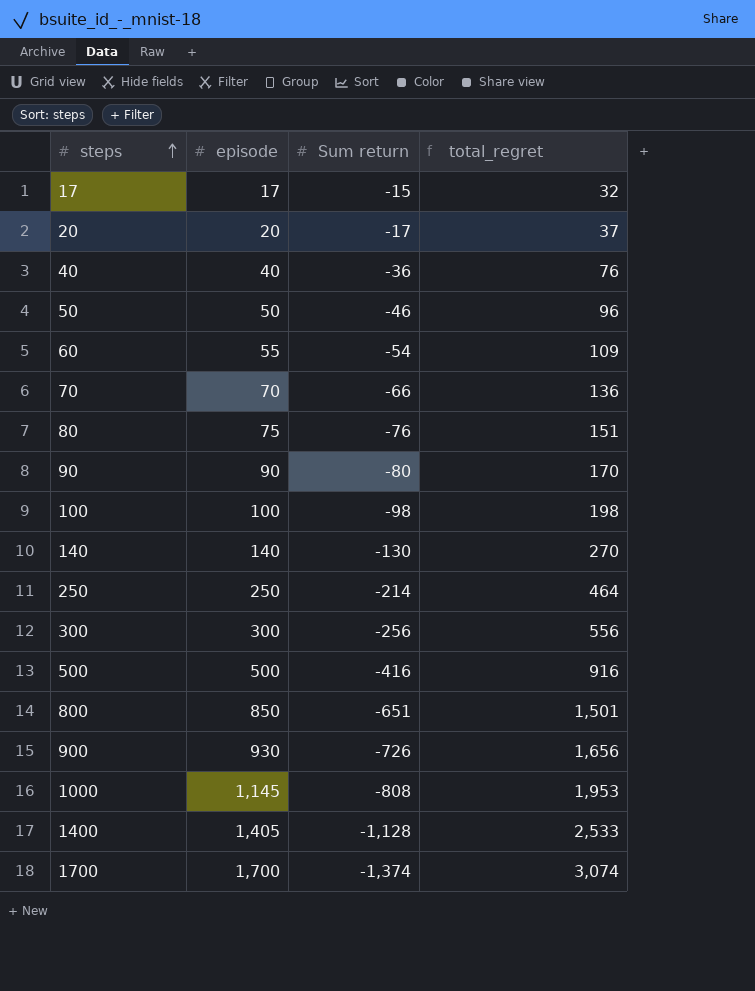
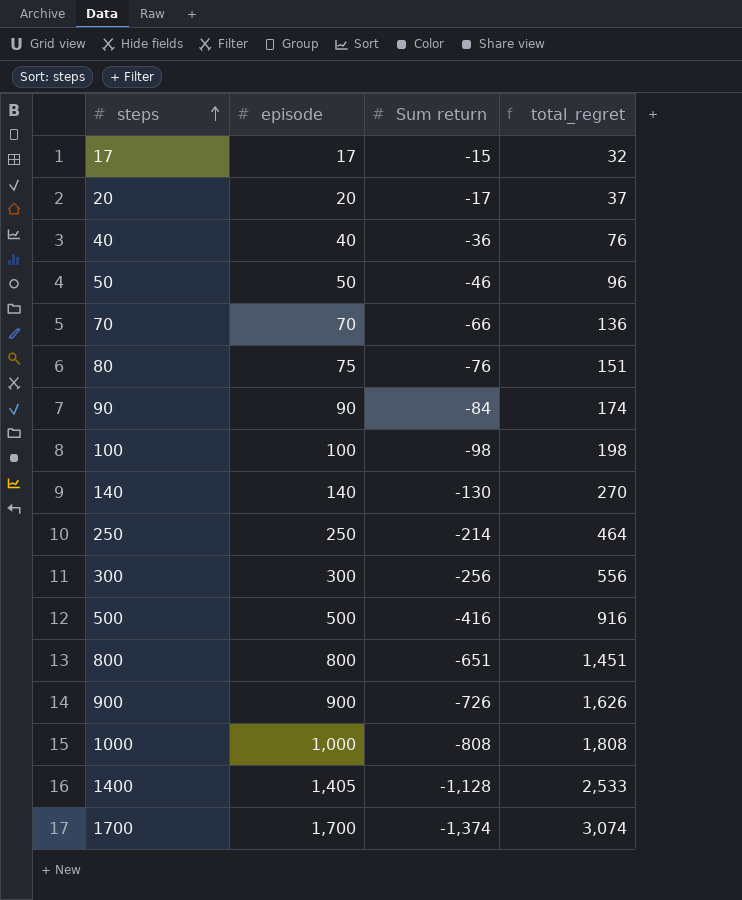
row 60: 55 | -54 | 109 -> none
90 | Sum return: -80 -> -84
90 | total_regret: 170 -> 174
800 | episode: 850 -> 800
800 | total_regret: 1,501 -> 1,451
900 | episode: 930 -> 900
900 | total_regret: 1,656 -> 1,626
1000 | episode: 1,145 -> 1,000
1000 | total_regret: 1,953 -> 1,808

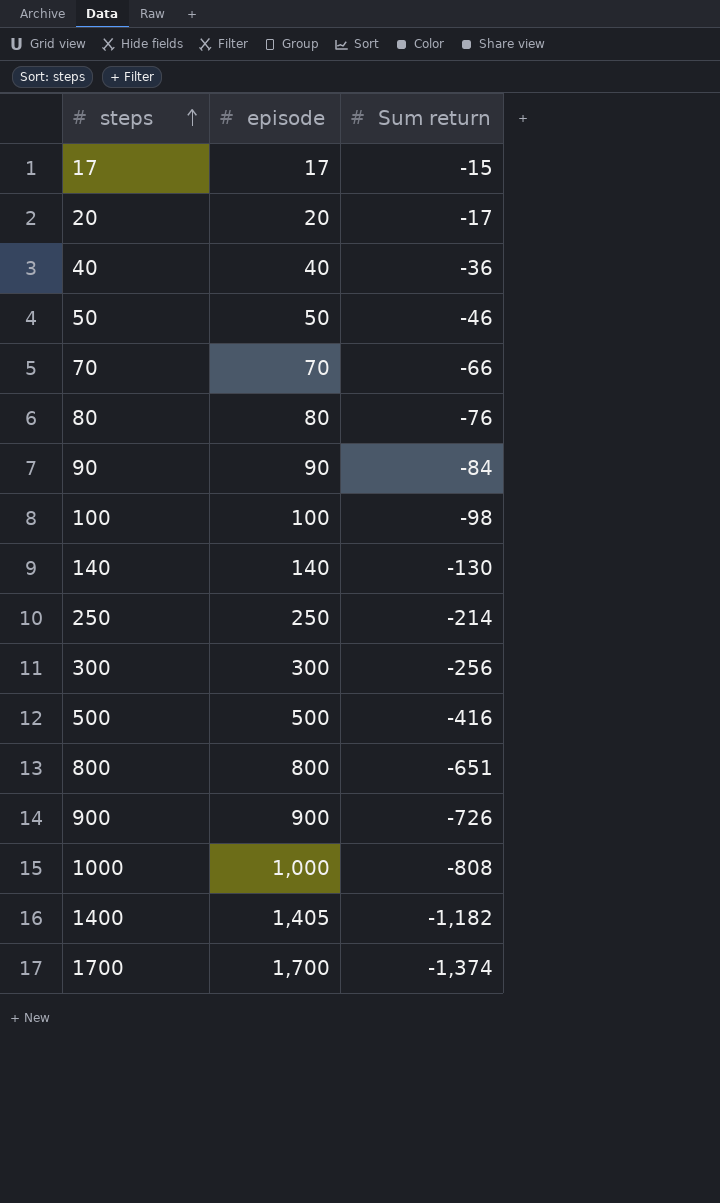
column total_regret | formula: [episode] - [Sum return] -> none
80 | episode: 75 -> 80
1400 | Sum return: -1,128 -> -1,182

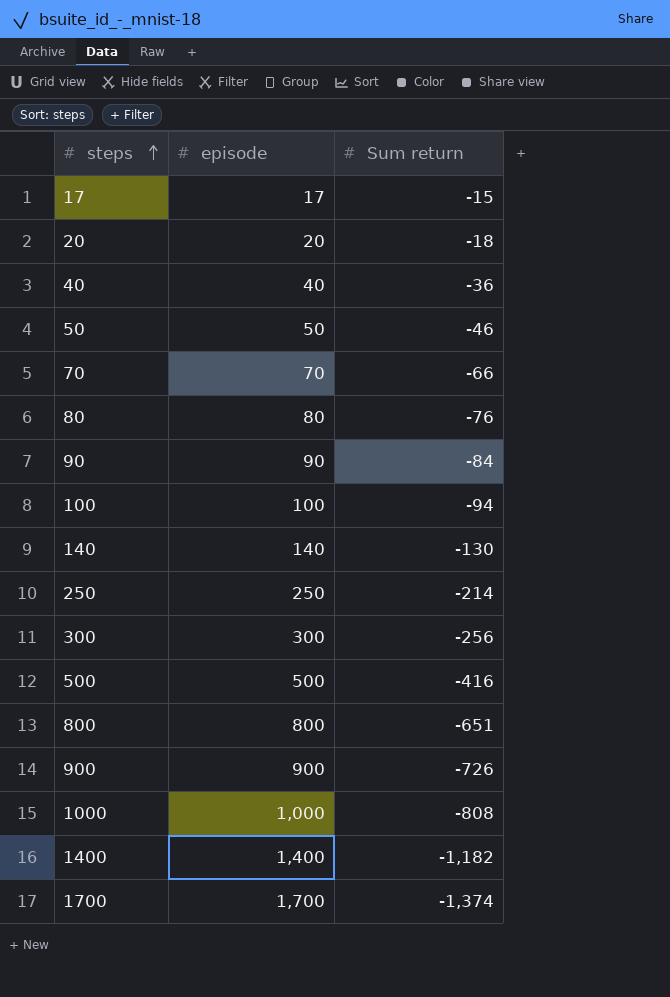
20 | Sum return: -17 -> -18
100 | Sum return: -98 -> -94
1400 | episode: 1,405 -> 1,400

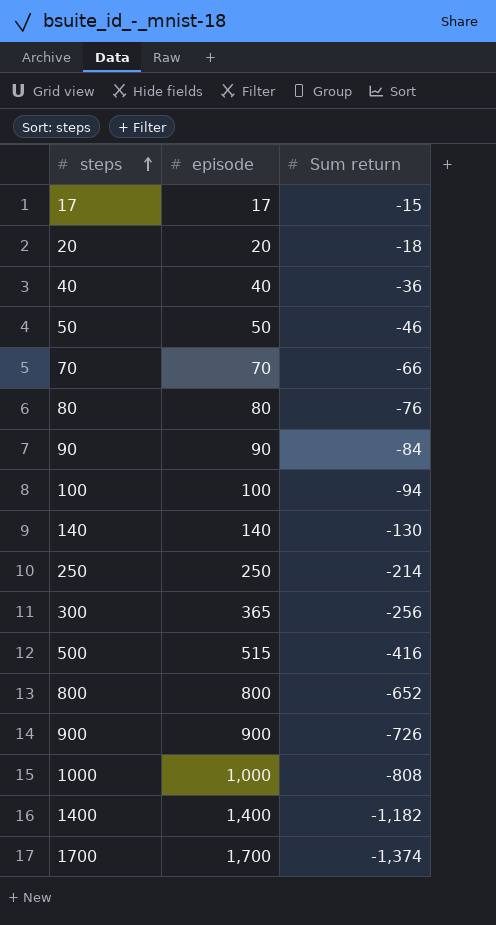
300 | episode: 300 -> 365
500 | episode: 500 -> 515
800 | Sum return: -651 -> -652

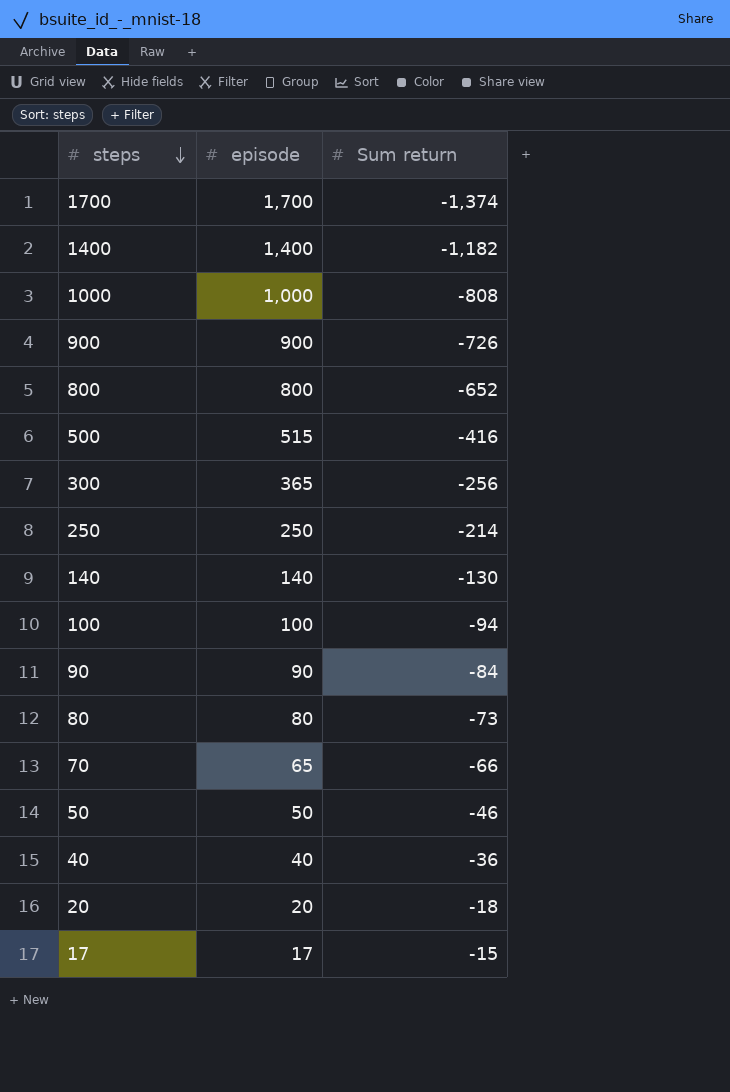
row order: steps ascending -> steps descending
80 | Sum return: -76 -> -73
70 | episode: 70 -> 65

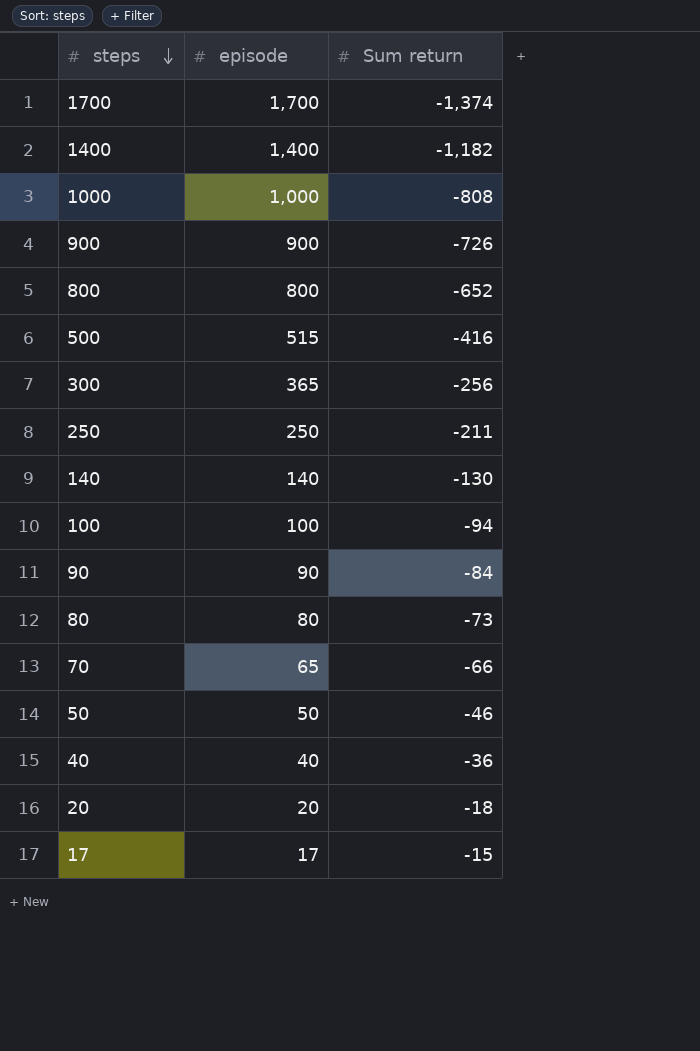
250 | Sum return: -214 -> -211

